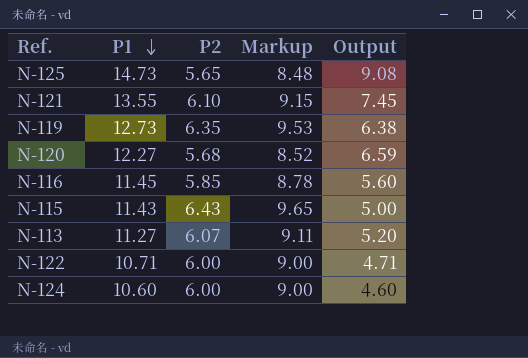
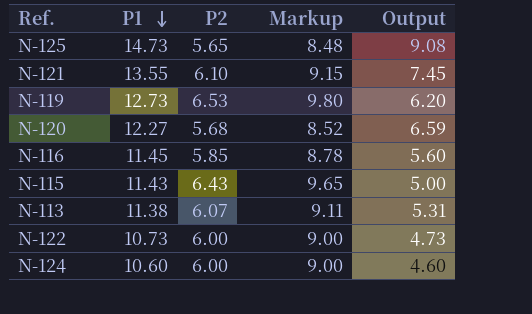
N-119 | P2: 6.35 -> 6.53
N-119 | Markup: 9.53 -> 9.80
N-119 | Output: 6.38 -> 6.20
N-113 | P1: 11.27 -> 11.38
N-113 | Output: 5.20 -> 5.31
N-122 | P1: 10.71 -> 10.73
N-122 | Output: 4.71 -> 4.73

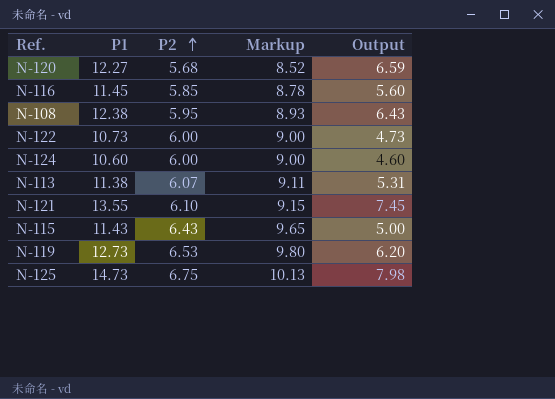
row order: P1 descending -> P2 ascending
row N-108: none -> 12.38 | 5.95 | 8.93 | 6.43
N-125 | P2: 5.65 -> 6.75
N-125 | Markup: 8.48 -> 10.13
N-125 | Output: 9.08 -> 7.98

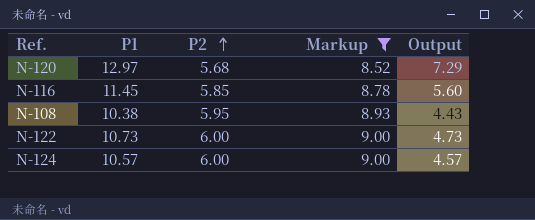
filter: none -> Markup <= 9.00
N-120 | P1: 12.27 -> 12.97
N-120 | Output: 6.59 -> 7.29
N-108 | P1: 12.38 -> 10.38
N-108 | Output: 6.43 -> 4.43
N-124 | P1: 10.60 -> 10.57
N-124 | Output: 4.60 -> 4.57

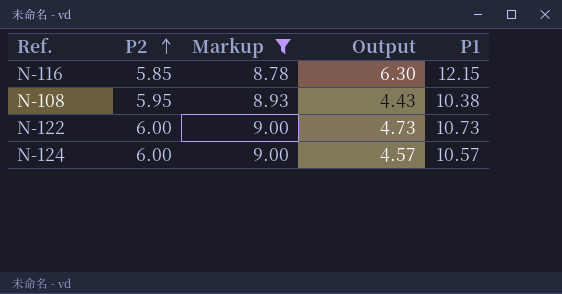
column P1 | position: 2 -> 5
row N-120: 12.97 | 5.68 | 8.52 | 7.29 -> none
N-116 | Output: 5.60 -> 6.30
N-116 | P1: 11.45 -> 12.15

